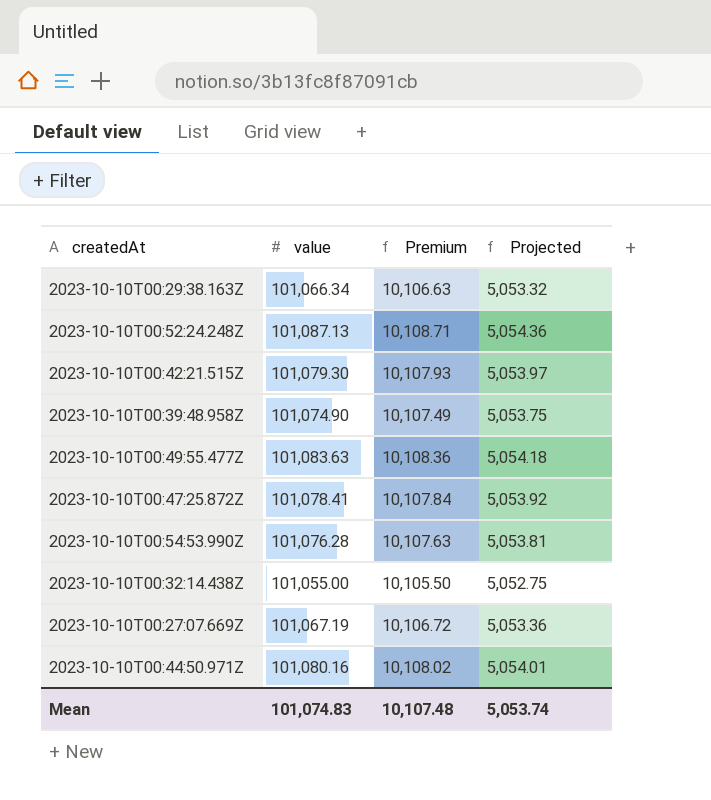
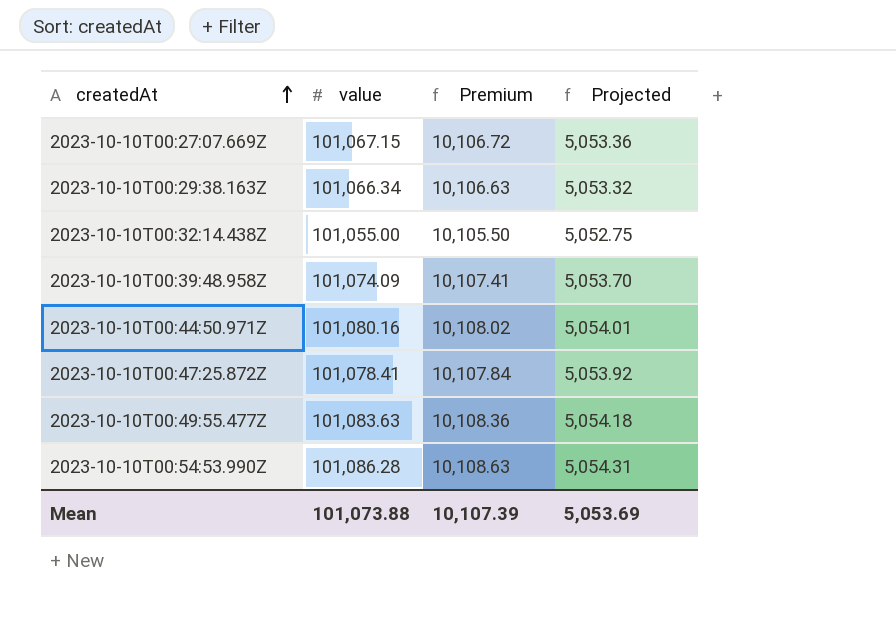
row order: none -> createdAt ascending
row 2023-10-10T00:52:24.248Z: 101,087.13 | 10,108.71 | 5,054.36 -> none
row 2023-10-10T00:42:21.515Z: 101,079.30 | 10,107.93 | 5,053.97 -> none
2023-10-10T00:27:07.669Z | value: 101,067.19 -> 101,067.15
2023-10-10T00:39:48.958Z | value: 101,074.90 -> 101,074.09
2023-10-10T00:39:48.958Z | Premium: 10,107.49 -> 10,107.41
2023-10-10T00:39:48.958Z | Projected: 5,053.75 -> 5,053.70
2023-10-10T00:54:53.990Z | value: 101,076.28 -> 101,086.28
2023-10-10T00:54:53.990Z | Premium: 10,107.63 -> 10,108.63
2023-10-10T00:54:53.990Z | Projected: 5,053.81 -> 5,054.31
Mean | value: 101,074.83 -> 101,073.88
Mean | Premium: 10,107.48 -> 10,107.39
Mean | Projected: 5,053.74 -> 5,053.69

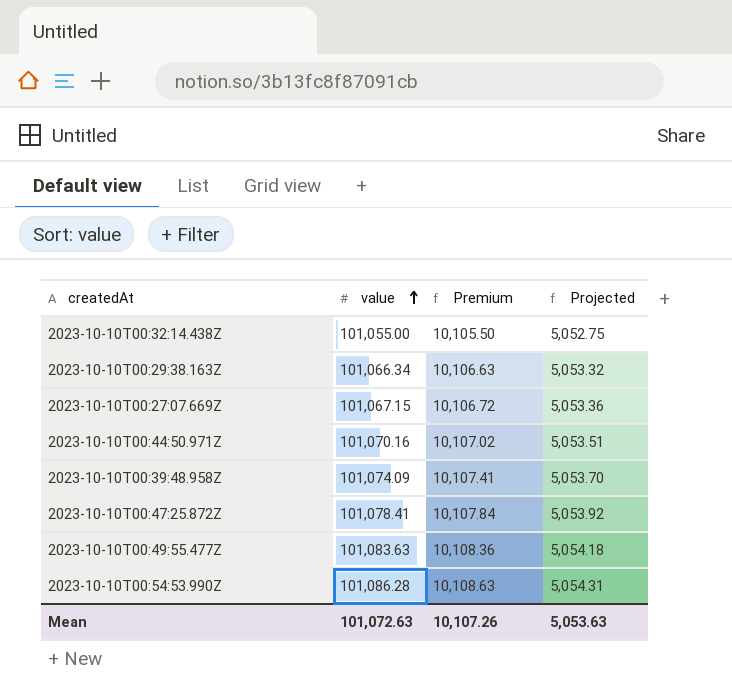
row order: createdAt ascending -> value ascending
2023-10-10T00:44:50.971Z | value: 101,080.16 -> 101,070.16
2023-10-10T00:44:50.971Z | Premium: 10,108.02 -> 10,107.02
2023-10-10T00:44:50.971Z | Projected: 5,054.01 -> 5,053.51
Mean | value: 101,073.88 -> 101,072.63
Mean | Premium: 10,107.39 -> 10,107.26
Mean | Projected: 5,053.69 -> 5,053.63

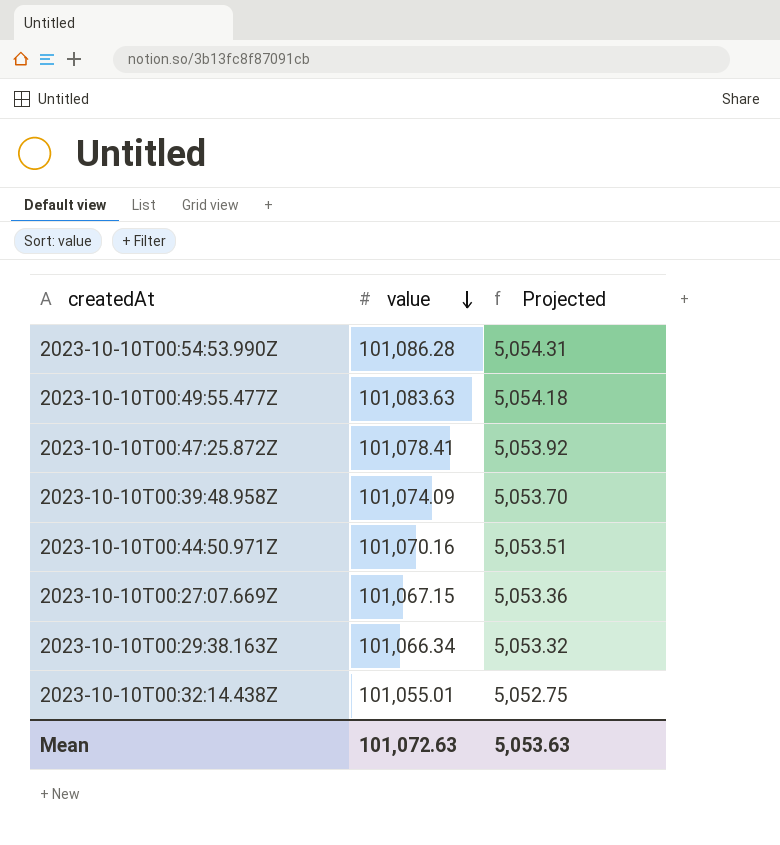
row order: value ascending -> value descending
column Premium | formula: [value] * 0.1 -> none
2023-10-10T00:32:14.438Z | value: 101,055.00 -> 101,055.01

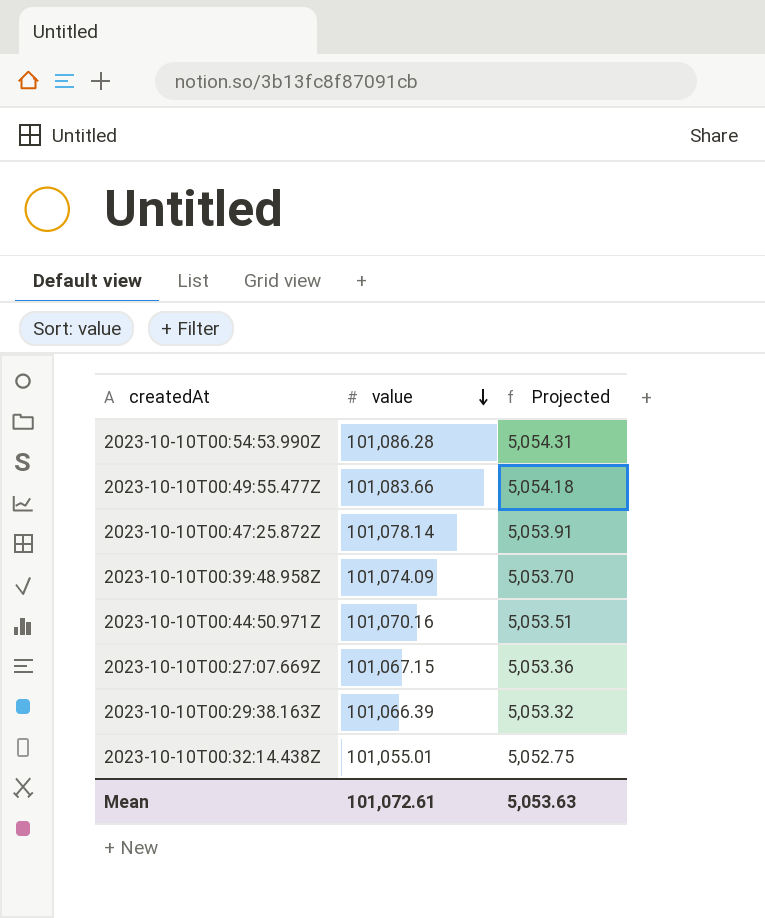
2023-10-10T00:49:55.477Z | value: 101,083.63 -> 101,083.66
2023-10-10T00:47:25.872Z | value: 101,078.41 -> 101,078.14
2023-10-10T00:47:25.872Z | Projected: 5,053.92 -> 5,053.91
2023-10-10T00:29:38.163Z | value: 101,066.34 -> 101,066.39
Mean | value: 101,072.63 -> 101,072.61

